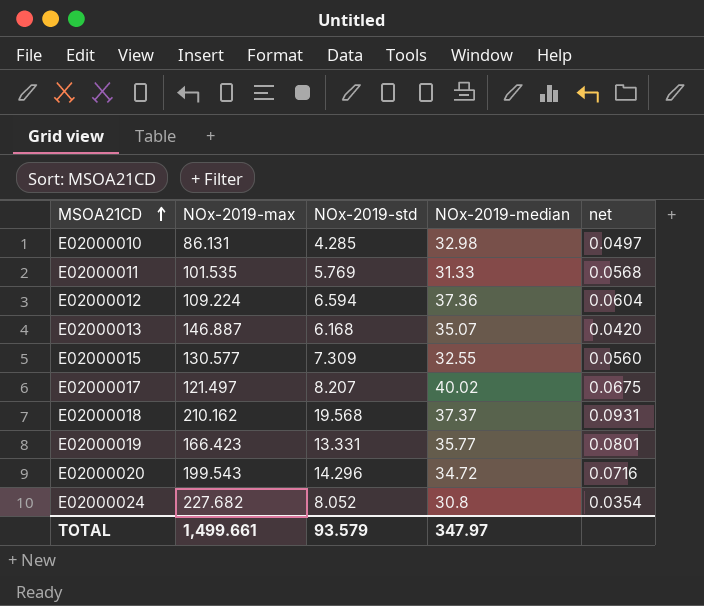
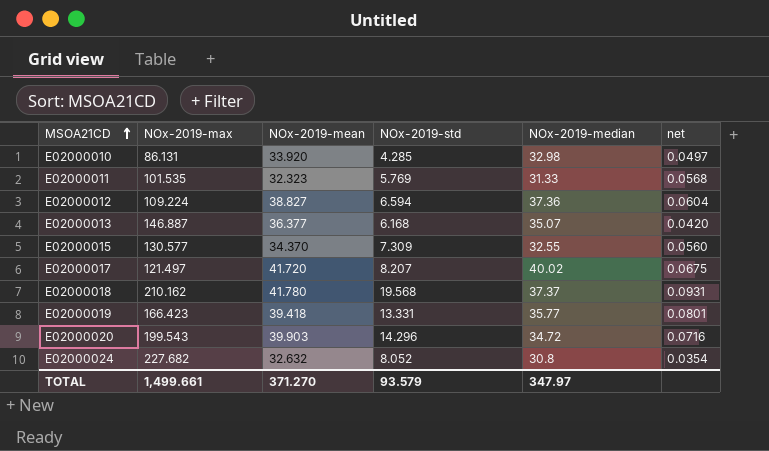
column NOx-2019-mean | position: none -> 3

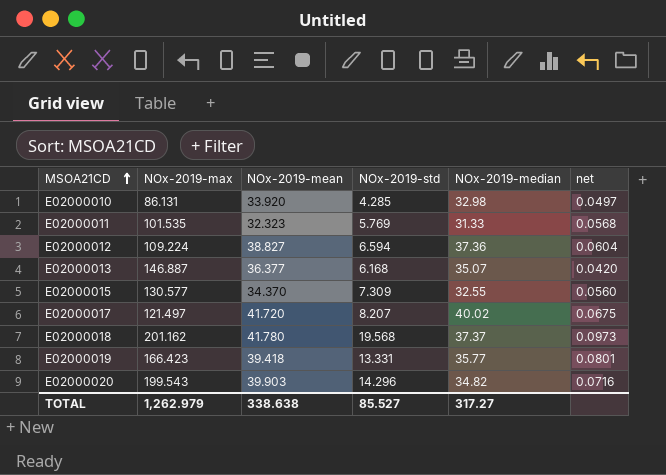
row E02000024: 227.682 | 32.632 | 8.052 | 30.8 | 0.0354 -> none
E02000018 | NOx-2019-max: 210.162 -> 201.162
E02000018 | net: 0.0931 -> 0.0973
E02000020 | NOx-2019-median: 34.72 -> 34.82
TOTAL | NOx-2019-max: 1,499.661 -> 1,262.979
TOTAL | NOx-2019-mean: 371.270 -> 338.638
TOTAL | NOx-2019-std: 93.579 -> 85.527
TOTAL | NOx-2019-median: 347.97 -> 317.27

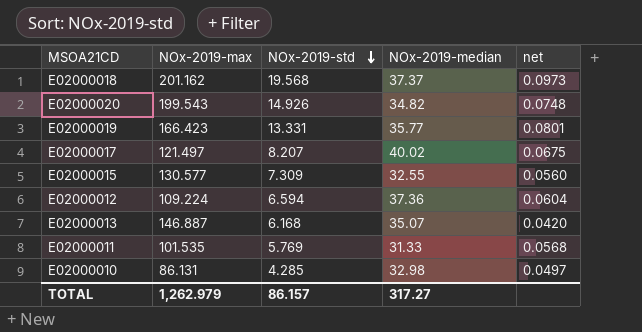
row order: MSOA21CD ascending -> NOx-2019-std descending
column NOx-2019-mean | position: 3 -> none
E02000020 | NOx-2019-std: 14.296 -> 14.926
E02000020 | net: 0.0716 -> 0.0748
TOTAL | NOx-2019-std: 85.527 -> 86.157

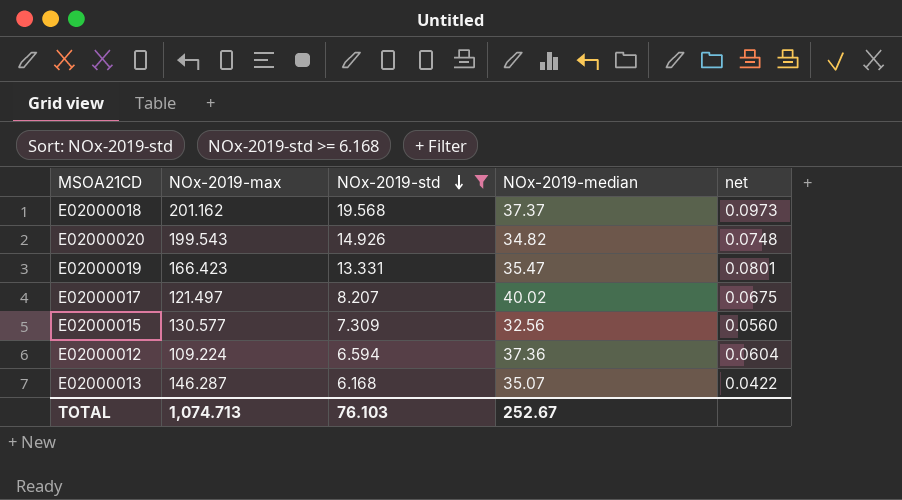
filter: none -> NOx-2019-std >= 6.168
E02000019 | NOx-2019-median: 35.77 -> 35.47
E02000015 | NOx-2019-median: 32.55 -> 32.56
E02000013 | NOx-2019-max: 146.887 -> 146.287
E02000013 | net: 0.0420 -> 0.0422
TOTAL | NOx-2019-max: 1,262.979 -> 1,074.713
TOTAL | NOx-2019-std: 86.157 -> 76.103
TOTAL | NOx-2019-median: 317.27 -> 252.67

